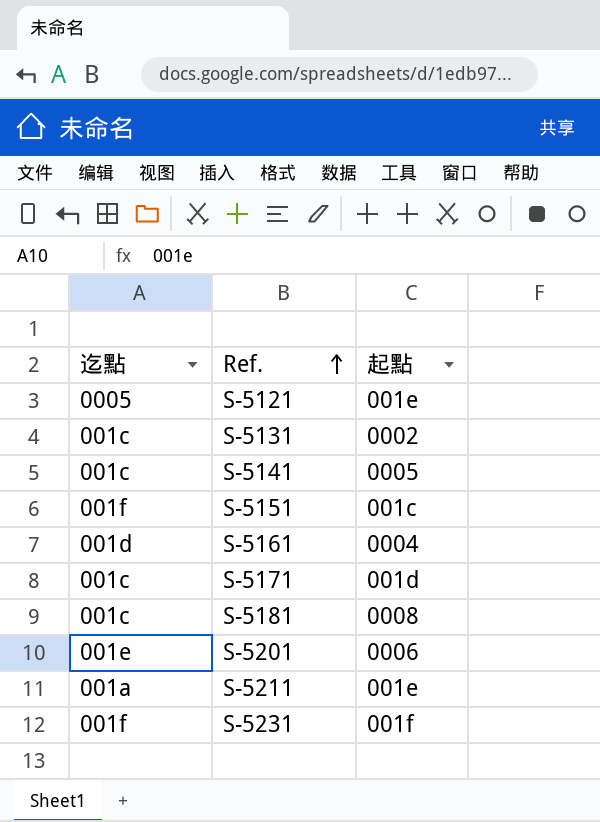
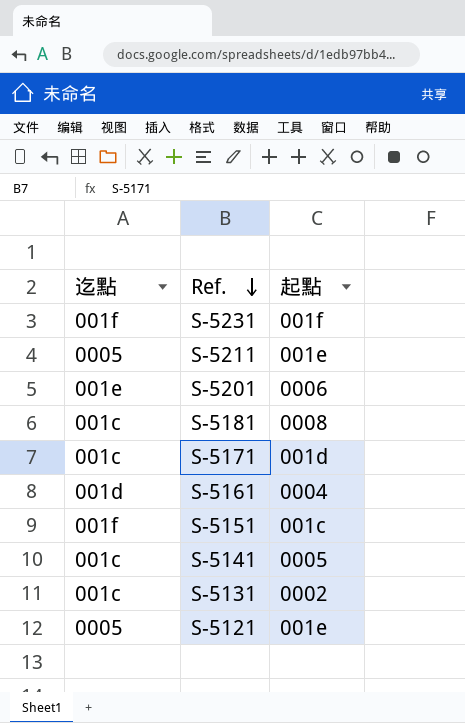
row order: Ref. ascending -> Ref. descending
S-5211 | 迄點: 001a -> 0005

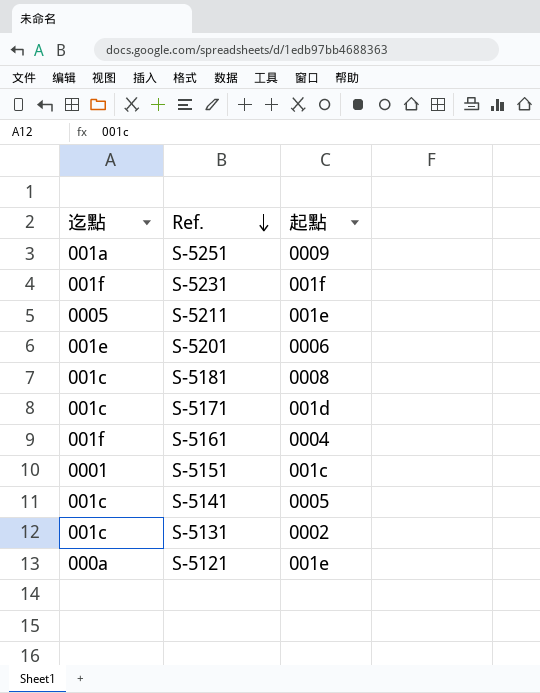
row S-5251: none -> 001a | 0009
S-5161 | 迄點: 001d -> 001f
S-5151 | 迄點: 001f -> 0001
S-5121 | 迄點: 0005 -> 000a

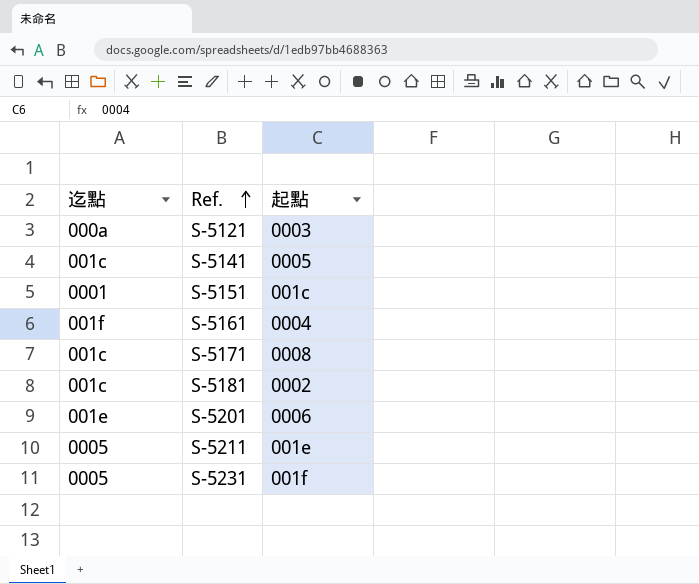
row order: Ref. descending -> Ref. ascending
row S-5251: 001a | 0009 -> none
row S-5131: 001c | 0002 -> none
S-5121 | 起點: 001e -> 0003
S-5171 | 起點: 001d -> 0008
S-5181 | 起點: 0008 -> 0002
S-5231 | 迄點: 001f -> 0005

